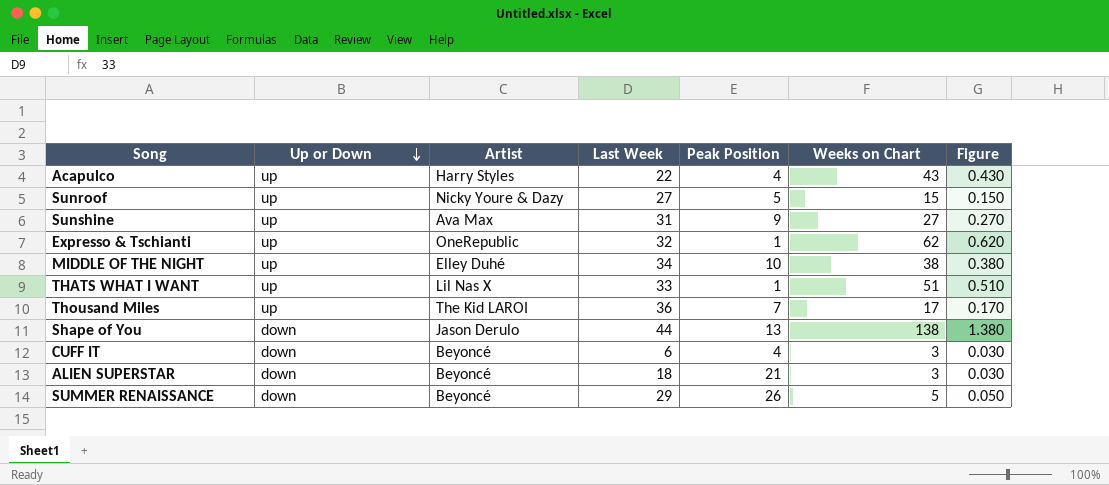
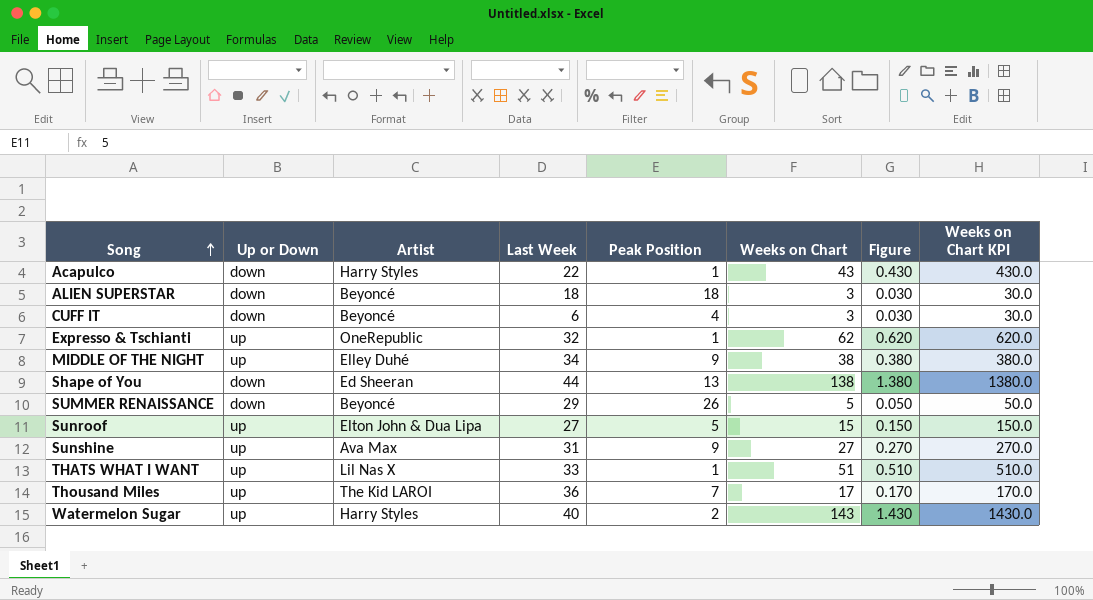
row order: Up or Down descending -> Song ascending
column Weeks on Chart KPI | formula: none -> [Weeks on Chart] * 10
Acapulco | Up or Down: up -> down
Acapulco | Peak Position: 4 -> 1
ALIEN SUPERSTAR | Peak Position: 21 -> 18
MIDDLE OF THE NIGHT | Peak Position: 10 -> 9
Shape of You | Artist: Jason Derulo -> Ed Sheeran
Sunroof | Artist: Nicky Youre & Dazy -> Elton John & Dua Lipa
row Watermelon Sugar: none -> up | Harry Styles | 40 | 2 | 143 | 1.430 | 1430.0

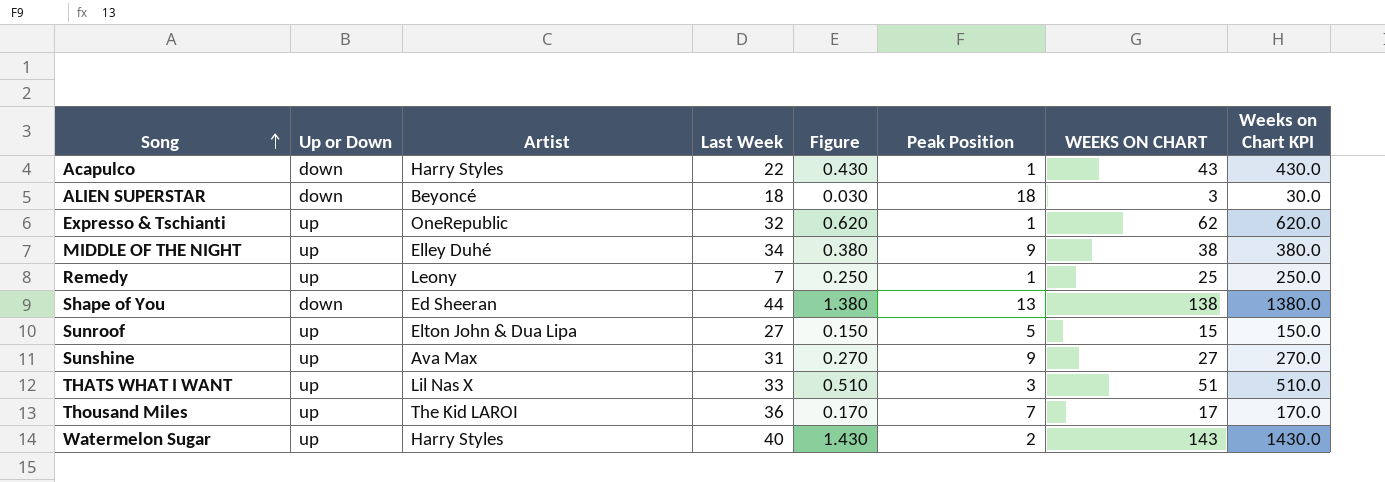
column Figure | position: 7 -> 5
column name: Weeks on Chart -> WEEKS ON CHART
row CUFF IT: down | Beyoncé | 6 | 4 | 3 | 0.030 | 30.0 -> none
row SUMMER RENAISSANCE: down | Beyoncé | 29 | 26 | 5 | 0.050 | 50.0 -> none
row Remedy: none -> up | Leony | 7 | 0.250 | 1 | 25 | 250.0
THATS WHAT I WANT | Peak Position: 1 -> 3

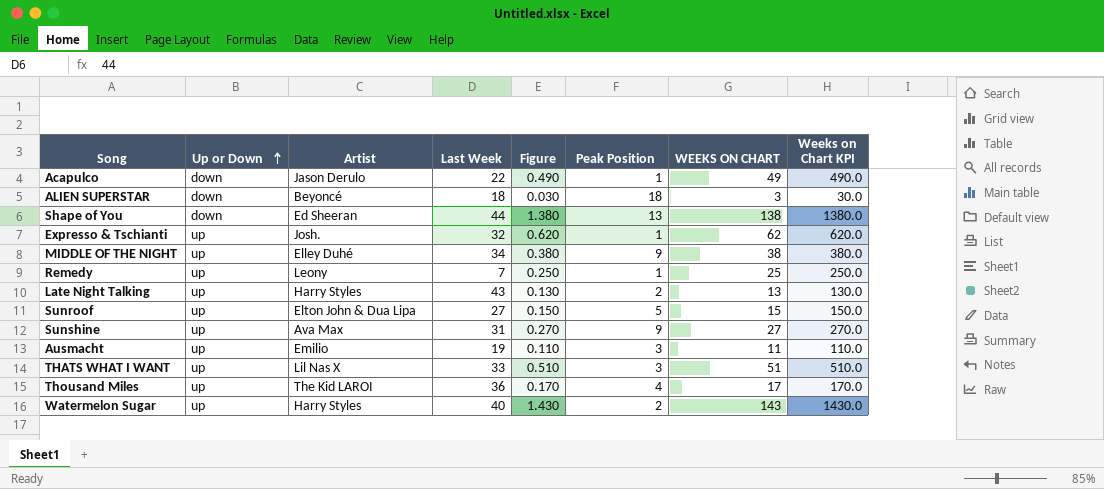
row order: Song ascending -> Up or Down ascending
Acapulco | Artist: Harry Styles -> Jason Derulo
Acapulco | Figure: 0.430 -> 0.490
Acapulco | WEEKS ON CHART: 43 -> 49
Acapulco | Weeks on Chart KPI: 430.0 -> 490.0
Expresso & Tschianti | Artist: OneRepublic -> Josh.
row Late Night Talking: none -> up | Harry Styles | 43 | 0.130 | 2 | 13 | 130.0
row Ausmacht: none -> up | Emilio | 19 | 0.110 | 3 | 11 | 110.0
Thousand Miles | Peak Position: 7 -> 4

